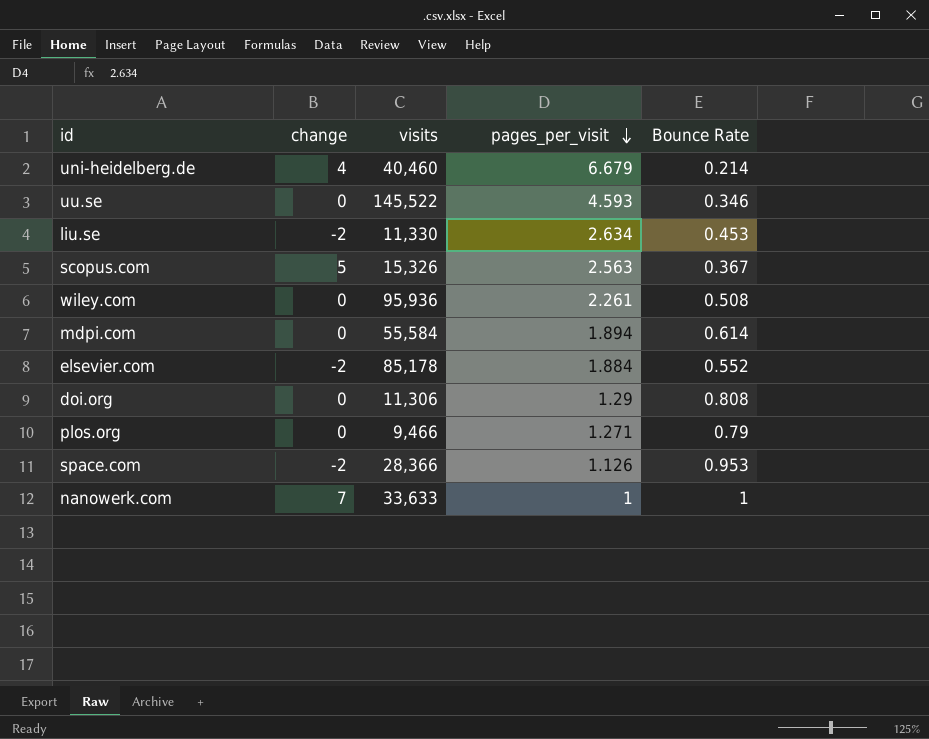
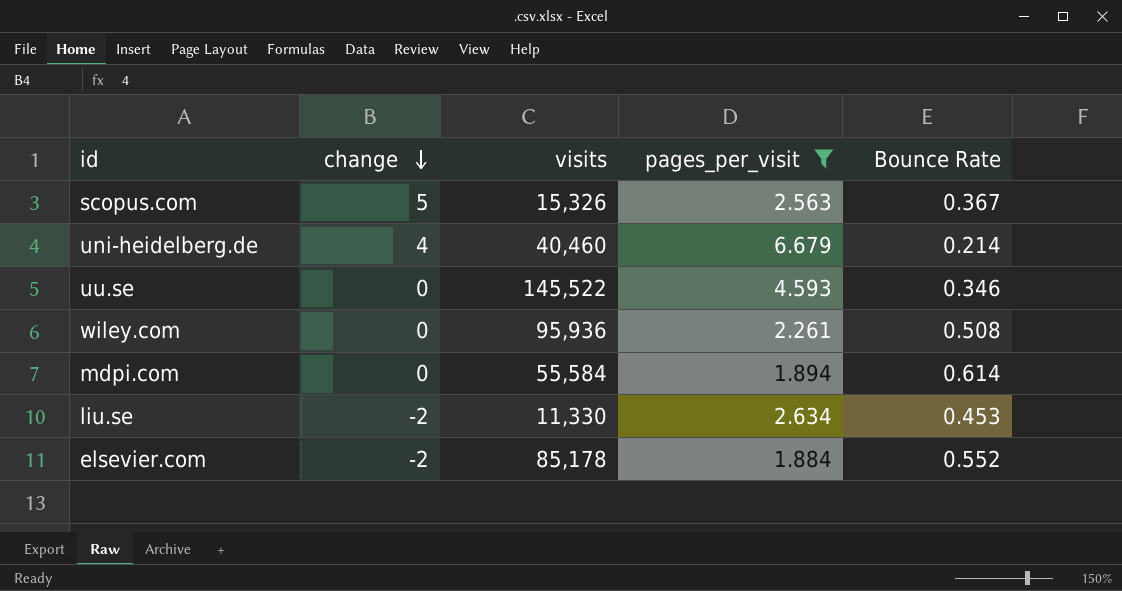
filter: none -> pages_per_visit >= 1.884
row order: pages_per_visit descending -> change descending

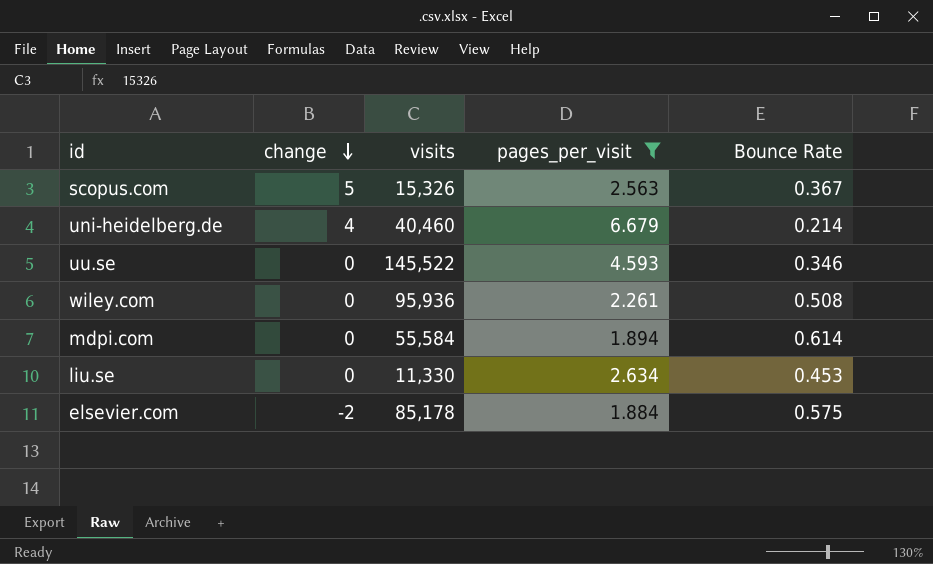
liu.se | change: -2 -> 0
elsevier.com | Bounce Rate: 0.552 -> 0.575

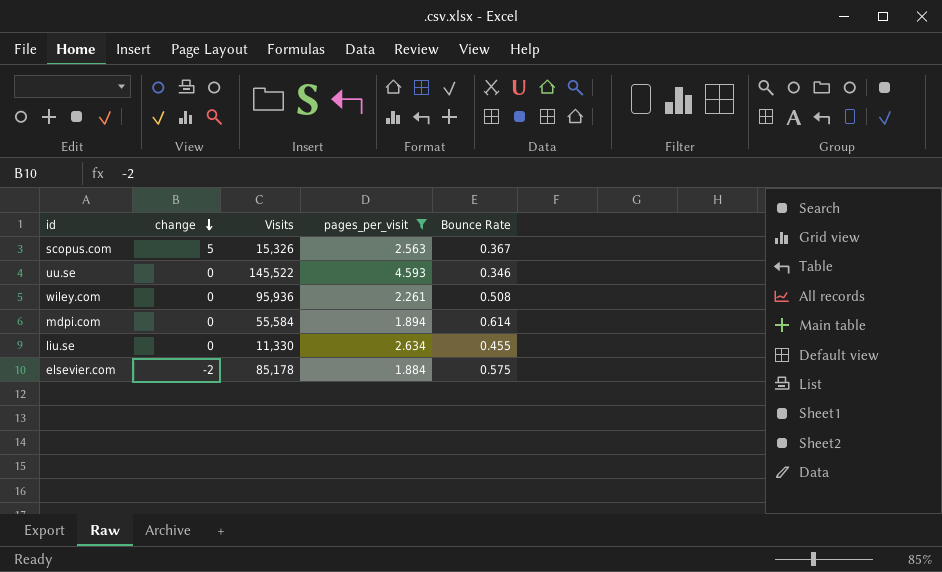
column name: visits -> Visits
row uni-heidelberg.de: 4 | 40,460 | 6.679 | 0.214 -> none
liu.se | Bounce Rate: 0.453 -> 0.455

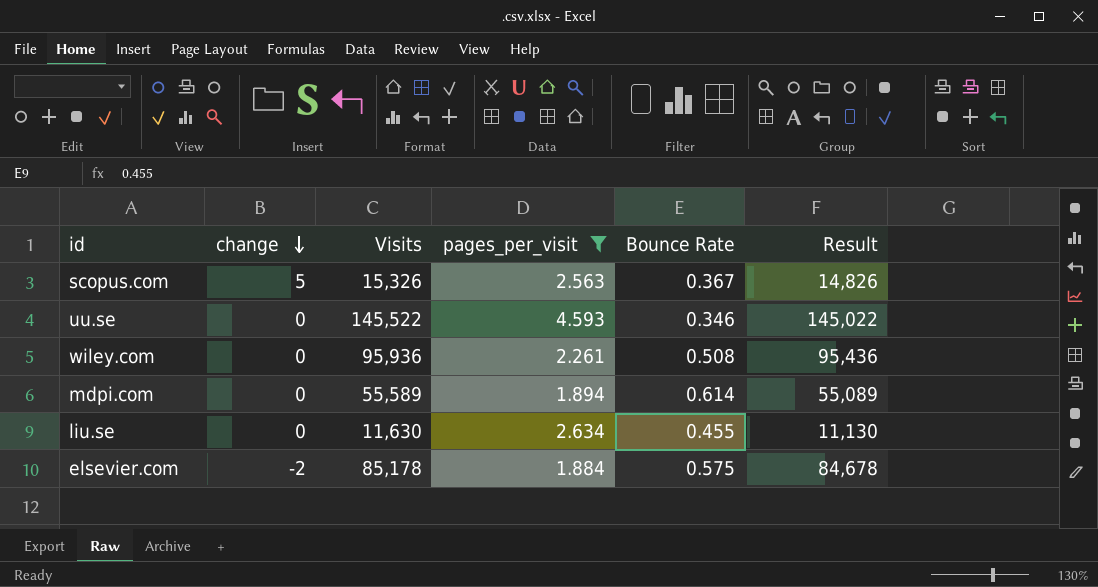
column Result | formula: none -> [Visits] - 500
mdpi.com | Visits: 55,584 -> 55,589
liu.se | Visits: 11,330 -> 11,630

